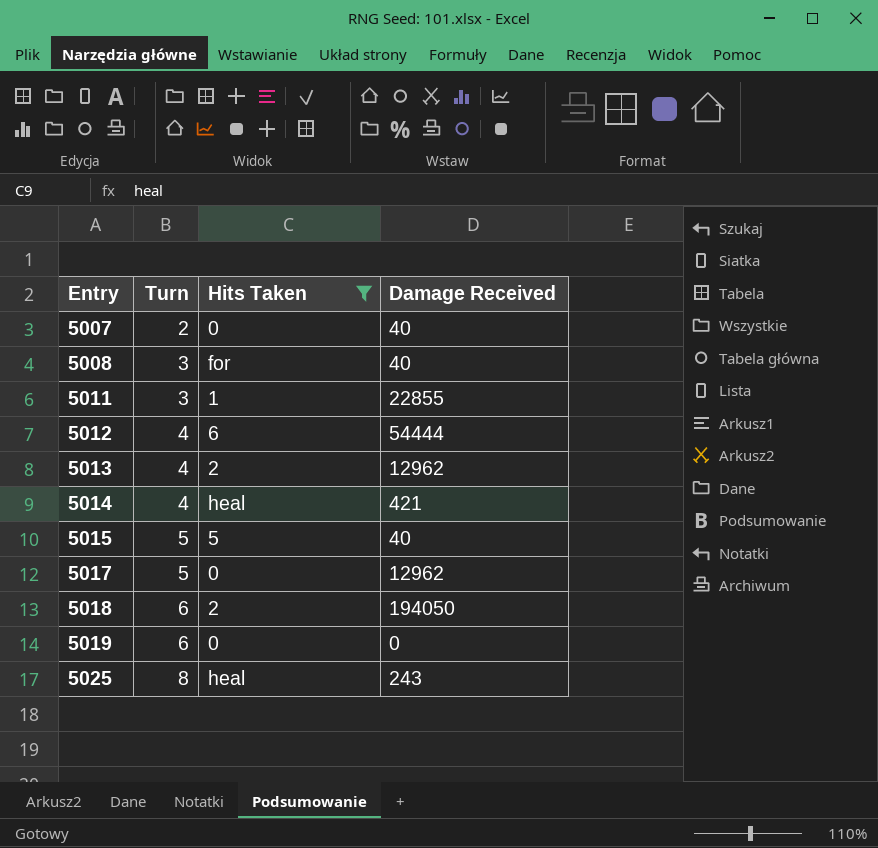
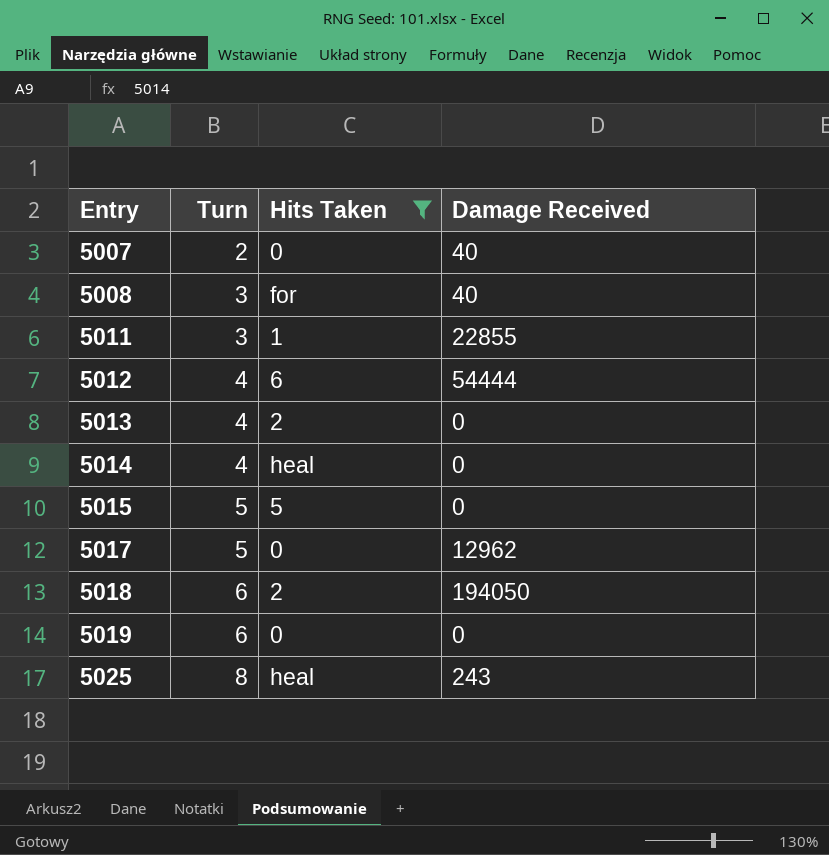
5013 | Damage Received: 12962 -> 0
5014 | Damage Received: 421 -> 0
5015 | Damage Received: 40 -> 0

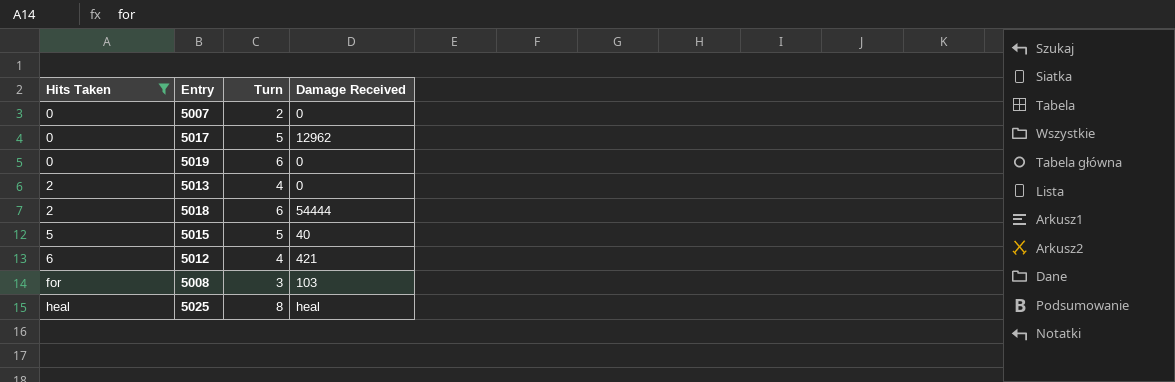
row order: Entry ascending -> Hits Taken ascending
column Hits Taken | position: 3 -> 1
row 5011: 3 | 1 | 22855 -> none
row 5014: 4 | heal | 0 -> none
5007 | Damage Received: 40 -> 0
5018 | Damage Received: 194050 -> 54444
5015 | Damage Received: 0 -> 40
5012 | Damage Received: 54444 -> 421
5008 | Damage Received: 40 -> 103
5025 | Damage Received: 243 -> heal

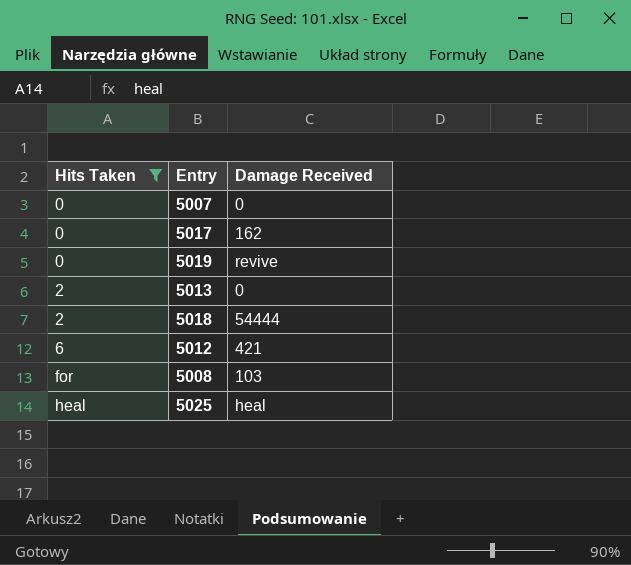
column Turn | position: 3 -> none
row 5015: 5 | 5 | 40 -> none
5017 | Damage Received: 12962 -> 162
5019 | Damage Received: 0 -> revive

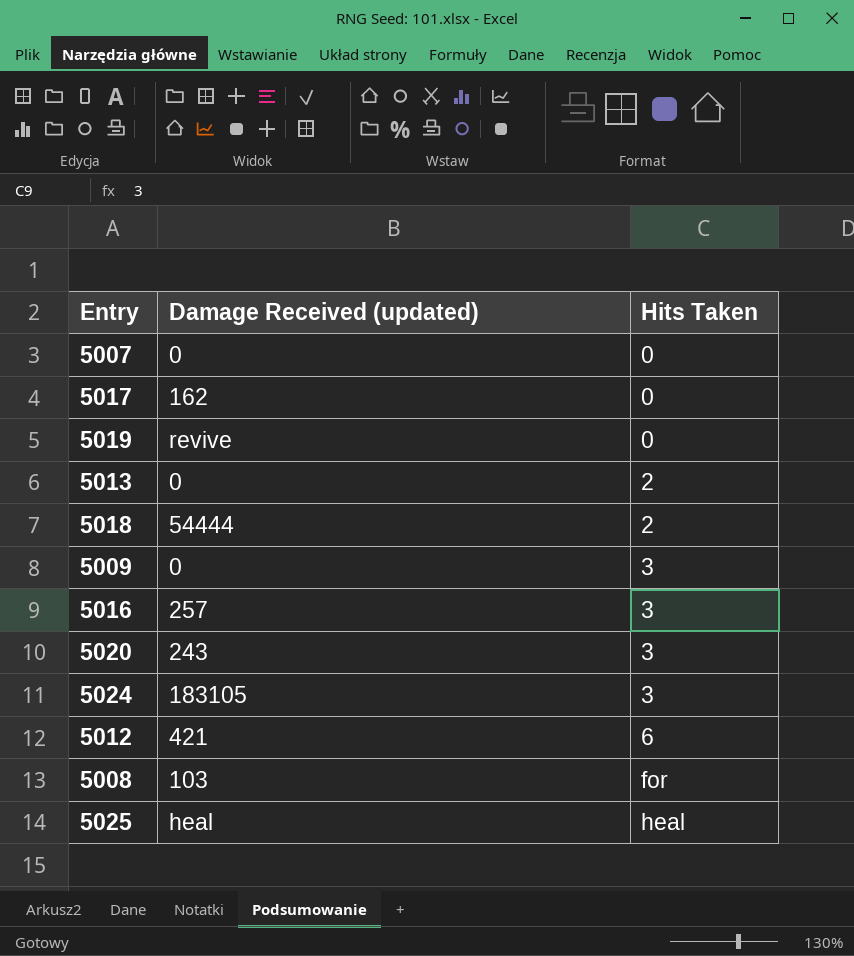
filter: Hits Taken != 3 -> none
column name: Damage Received -> Damage Received (updated)
column Hits Taken | position: 1 -> 3

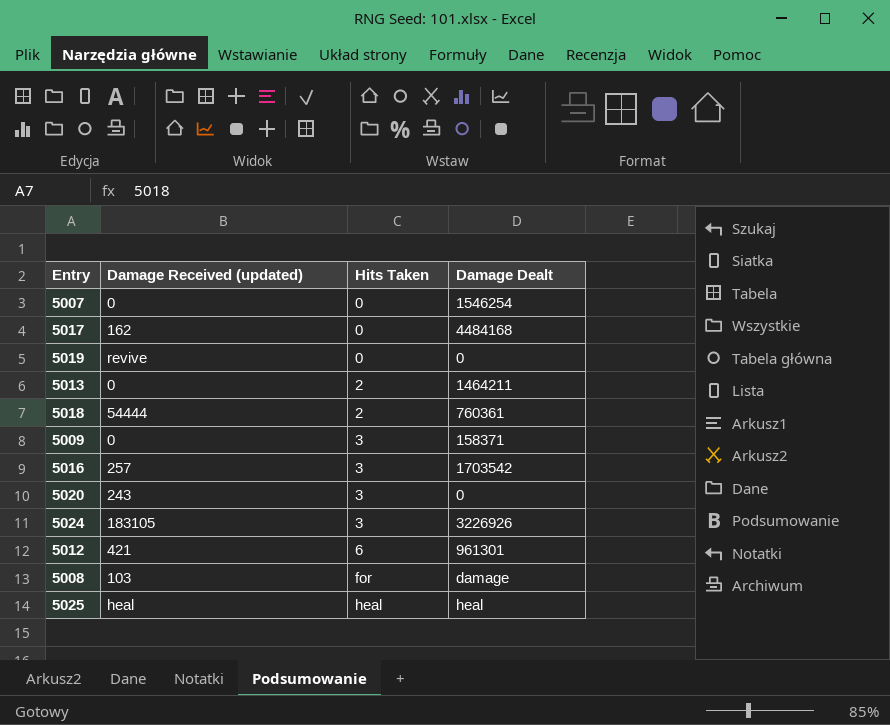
column Damage Dealt | position: none -> 4

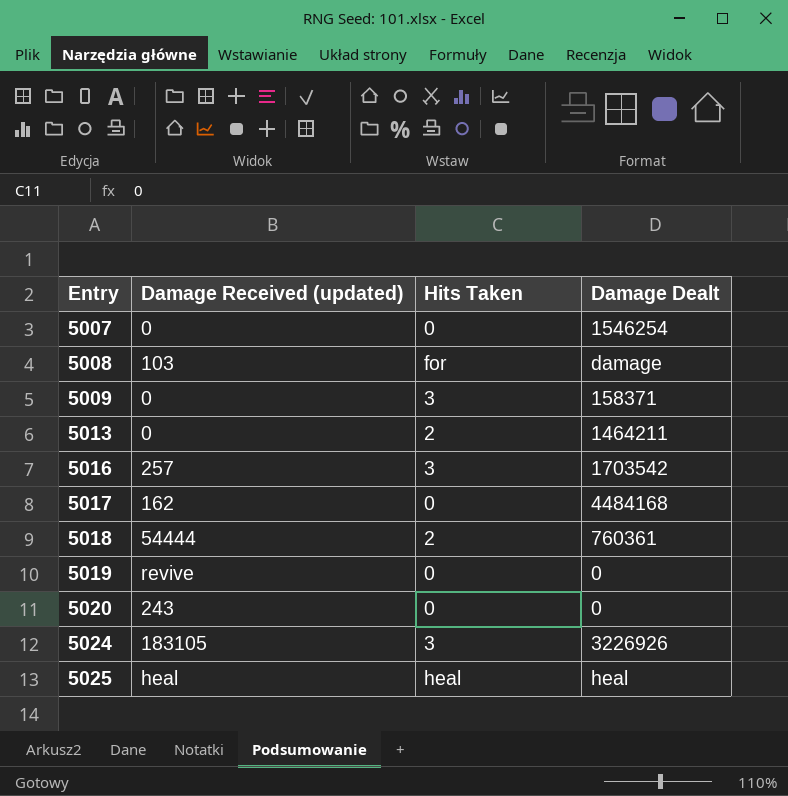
row order: Hits Taken ascending -> Entry ascending
row 5012: 421 | 6 | 961301 -> none
5020 | Hits Taken: 3 -> 0

